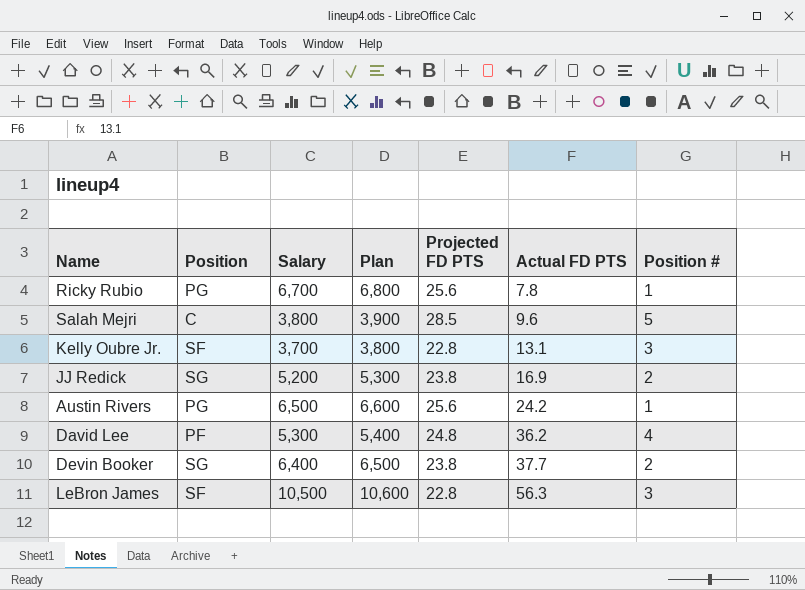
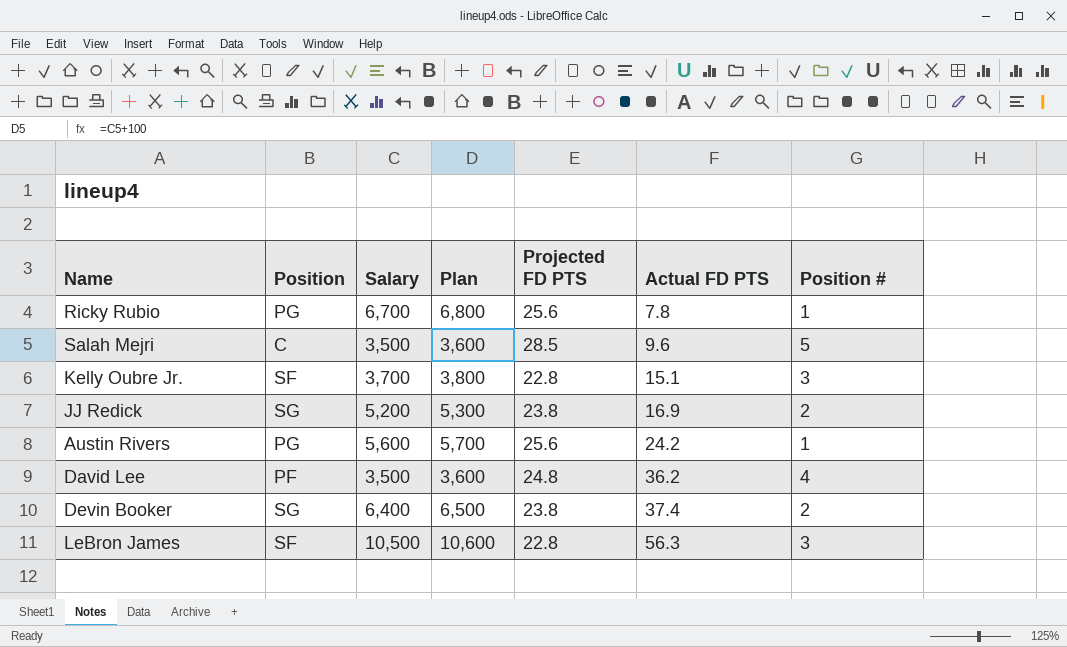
Salah Mejri | Salary: 3,800 -> 3,500
Salah Mejri | Plan: 3,900 -> 3,600
Kelly Oubre Jr. | Actual FD PTS: 13.1 -> 15.1
Austin Rivers | Salary: 6,500 -> 5,600
Austin Rivers | Plan: 6,600 -> 5,700
David Lee | Salary: 5,300 -> 3,500
David Lee | Plan: 5,400 -> 3,600
Devin Booker | Actual FD PTS: 37.7 -> 37.4

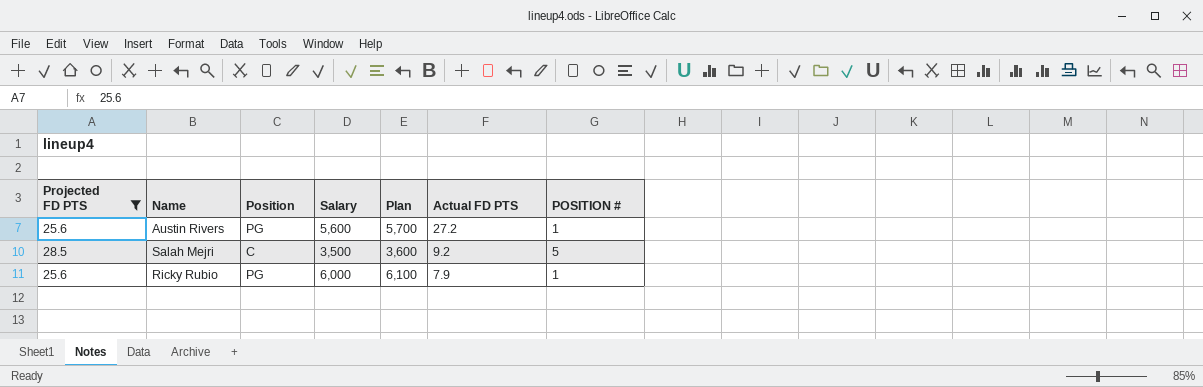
filter: none -> Projected FD PTS >= 25.6
row order: Actual FD PTS ascending -> Actual FD PTS descending
column Projected FD PTS | position: 5 -> 1
column name: Position # -> POSITION #
Austin Rivers | Actual FD PTS: 24.2 -> 27.2
Salah Mejri | Actual FD PTS: 9.6 -> 9.2
Ricky Rubio | Salary: 6,700 -> 6,000
Ricky Rubio | Plan: 6,800 -> 6,100
Ricky Rubio | Actual FD PTS: 7.8 -> 7.9

